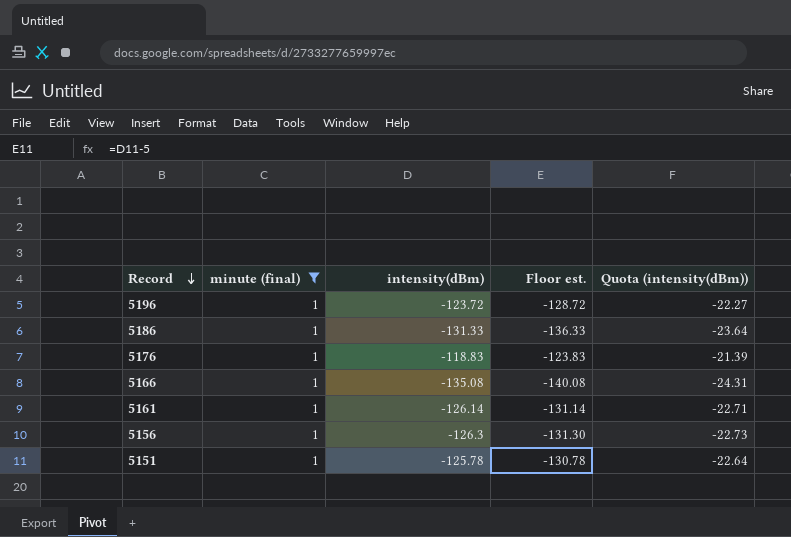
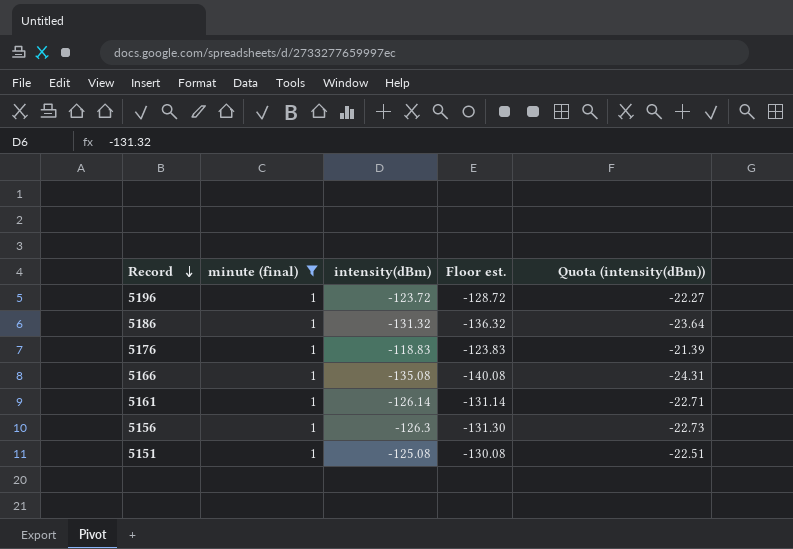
5186 | intensity(dBm): -131.33 -> -131.32
5186 | Floor est.: -136.33 -> -136.32
5151 | intensity(dBm): -125.78 -> -125.08
5151 | Floor est.: -130.78 -> -130.08
5151 | Quota (intensity(dBm)): -22.64 -> -22.51

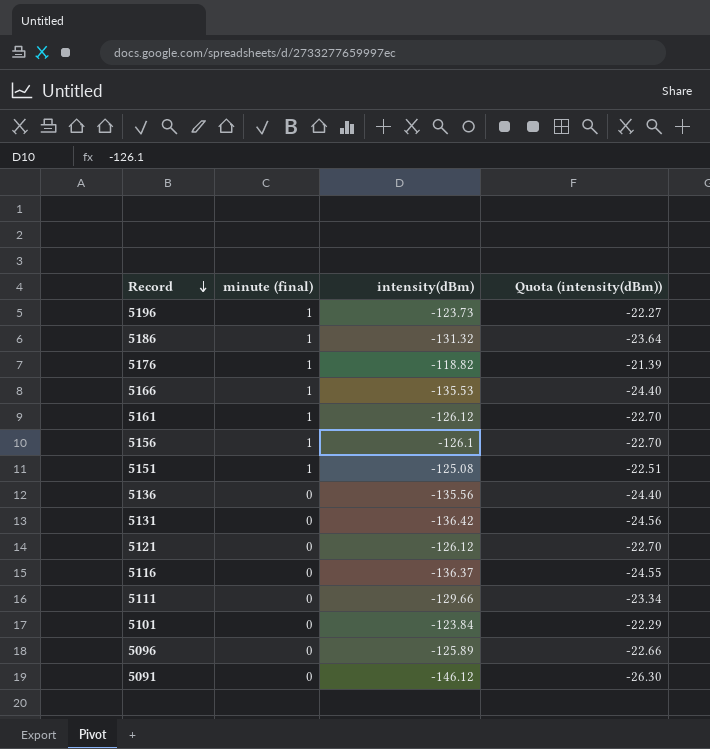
filter: minute (final) = 1 -> none
column Floor est. | formula: [intensity(dBm)] - 5 -> none
5196 | intensity(dBm): -123.72 -> -123.73
5176 | intensity(dBm): -118.83 -> -118.82
5166 | intensity(dBm): -135.08 -> -135.53
5166 | Quota (intensity(dBm)): -24.31 -> -24.40
5161 | intensity(dBm): -126.14 -> -126.12
5161 | Quota (intensity(dBm)): -22.71 -> -22.70
5156 | intensity(dBm): -126.3 -> -126.1
5156 | Quota (intensity(dBm)): -22.73 -> -22.70

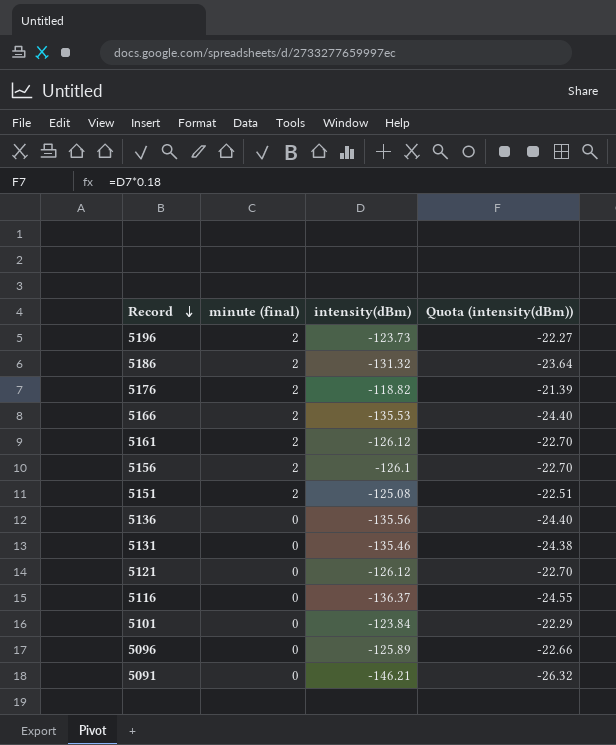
row 5111: 0 | -129.66 | -23.34 -> none
5196 | minute (final): 1 -> 2
5186 | minute (final): 1 -> 2
5176 | minute (final): 1 -> 2
5166 | minute (final): 1 -> 2
5161 | minute (final): 1 -> 2
5156 | minute (final): 1 -> 2
5151 | minute (final): 1 -> 2
5131 | intensity(dBm): -136.42 -> -135.46
5131 | Quota (intensity(dBm)): -24.56 -> -24.38
5091 | intensity(dBm): -146.12 -> -146.21
5091 | Quota (intensity(dBm)): -26.30 -> -26.32

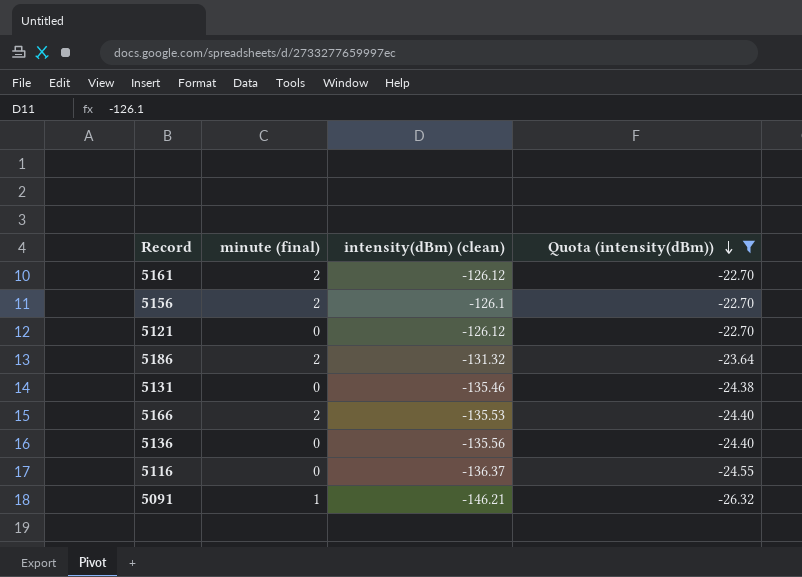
filter: none -> Quota (intensity(dBm)) <= -22.70
row order: Record descending -> Quota (intensity(dBm)) descending
column name: intensity(dBm) -> intensity(dBm) (clean)
5091 | minute (final): 0 -> 1

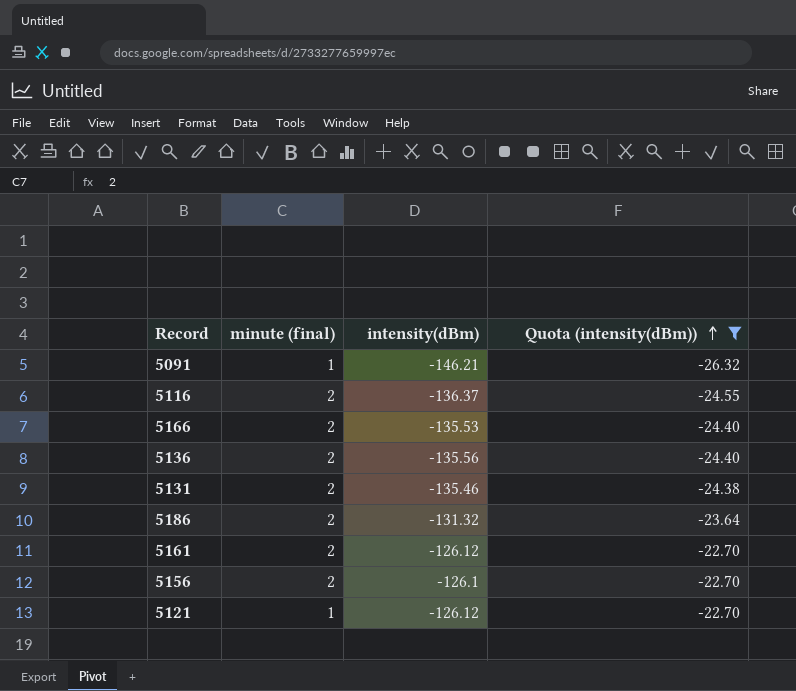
row order: Quota (intensity(dBm)) descending -> Quota (intensity(dBm)) ascending
column name: intensity(dBm) (clean) -> intensity(dBm)
5116 | minute (final): 0 -> 2
5136 | minute (final): 0 -> 2
5131 | minute (final): 0 -> 2
5121 | minute (final): 0 -> 1

